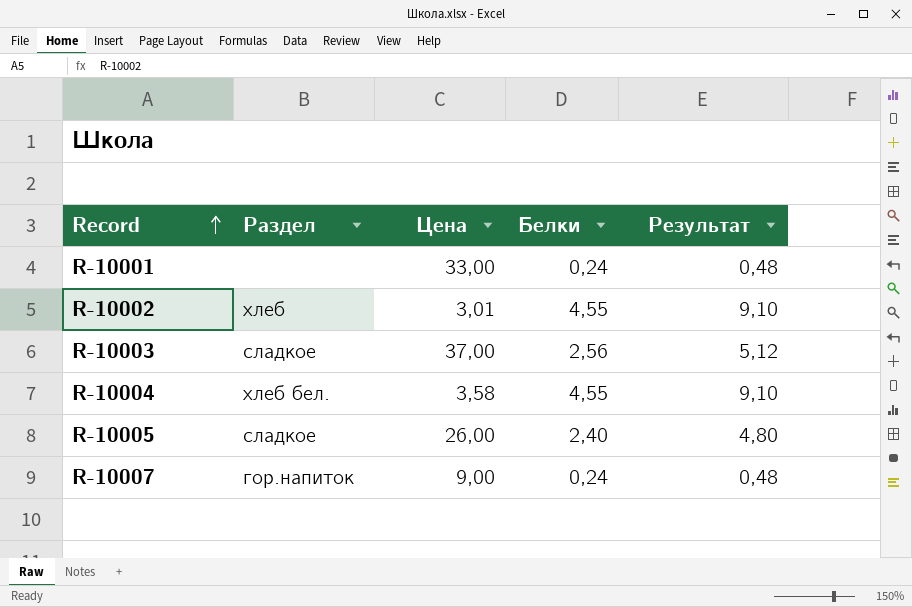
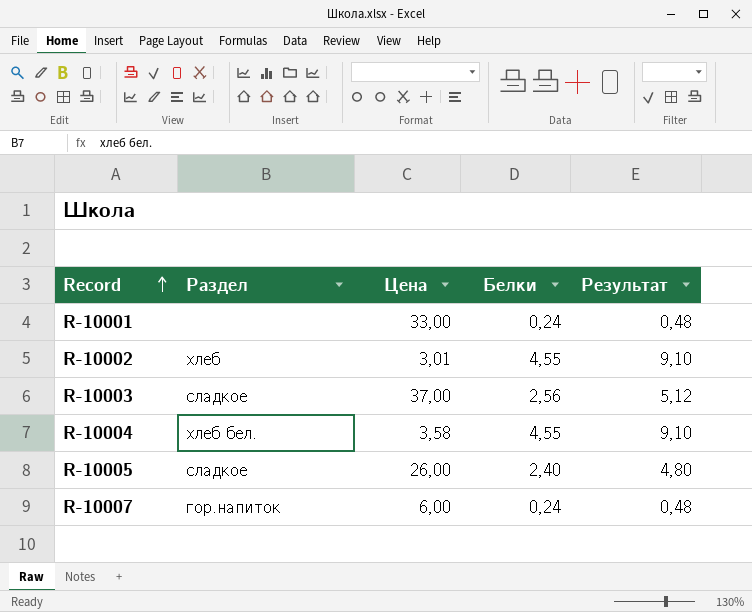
R-10007 | Цена: 9,00 -> 6,00

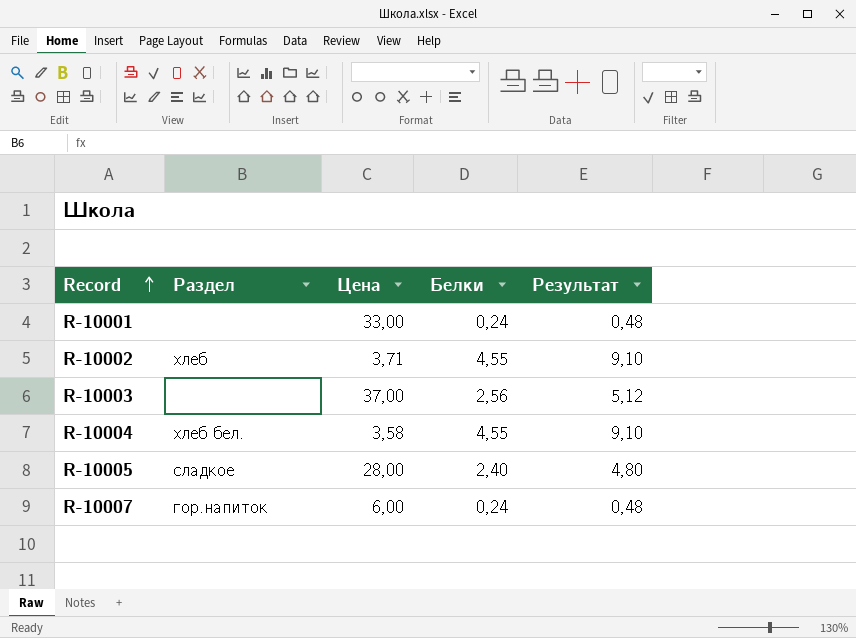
R-10002 | Цена: 3,01 -> 3,71
R-10003 | Раздел: сладкое -> none
R-10005 | Цена: 26,00 -> 28,00

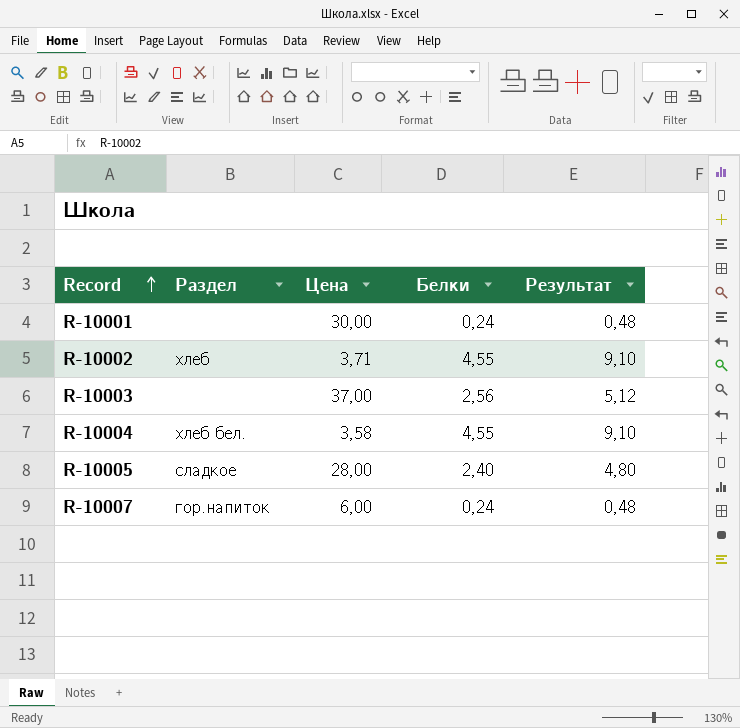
R-10001 | Цена: 33,00 -> 30,00

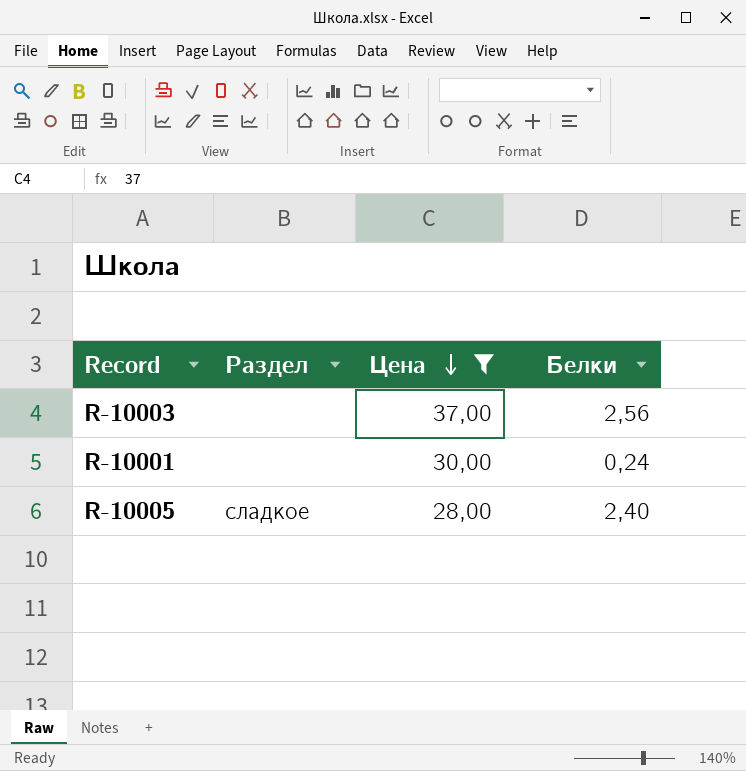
filter: none -> Цена >= 28,00
row order: Record ascending -> Цена descending
column Результат | formula: [Белки] * 2 -> none

